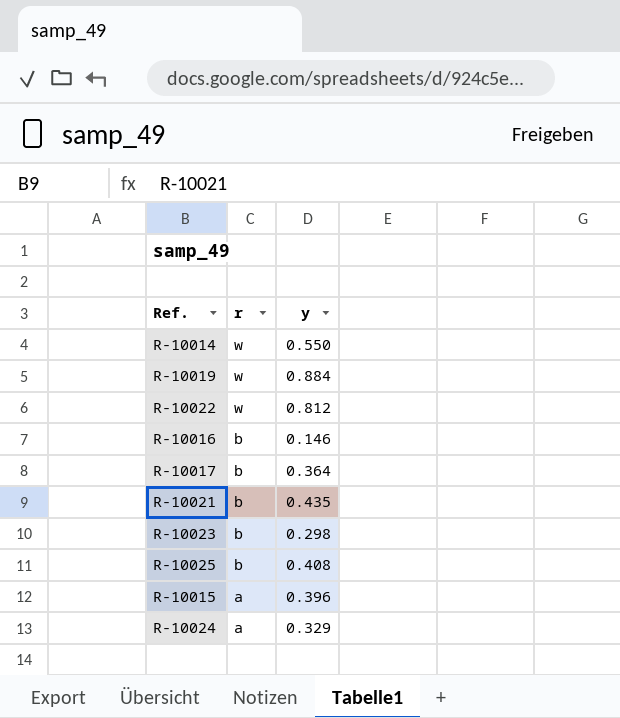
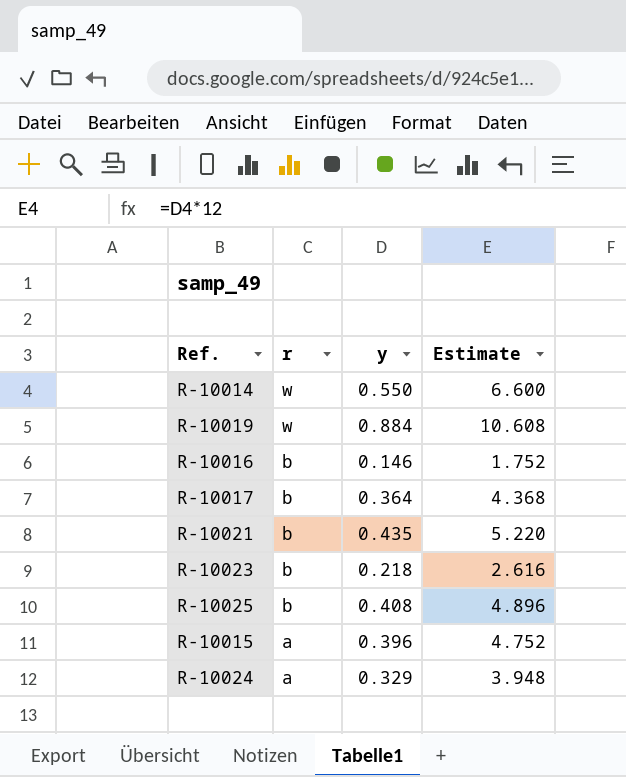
column Estimate | formula: none -> [y] * 12
row R-10022: w | 0.812 -> none
R-10023 | y: 0.298 -> 0.218

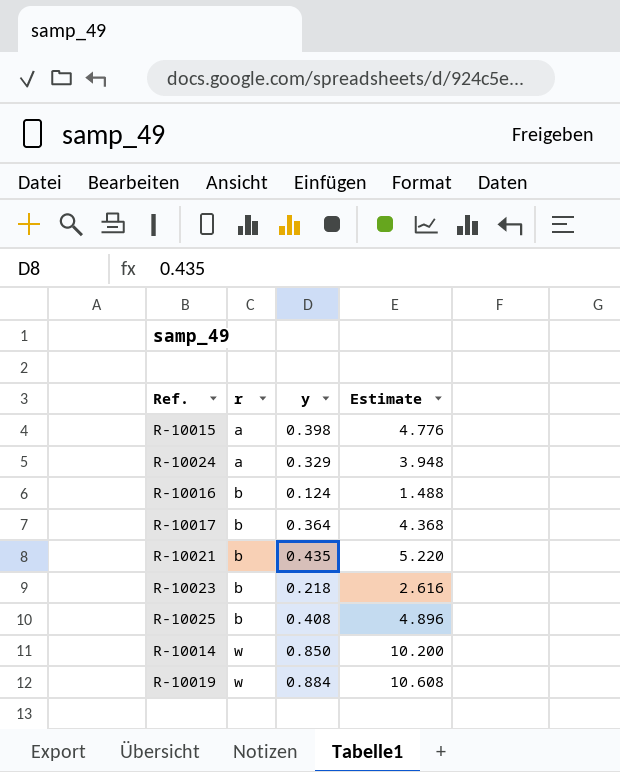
row order: r descending -> r ascending
R-10015 | y: 0.396 -> 0.398
R-10015 | Estimate: 4.752 -> 4.776
R-10016 | y: 0.146 -> 0.124
R-10016 | Estimate: 1.752 -> 1.488
R-10014 | y: 0.550 -> 0.850
R-10014 | Estimate: 6.600 -> 10.200

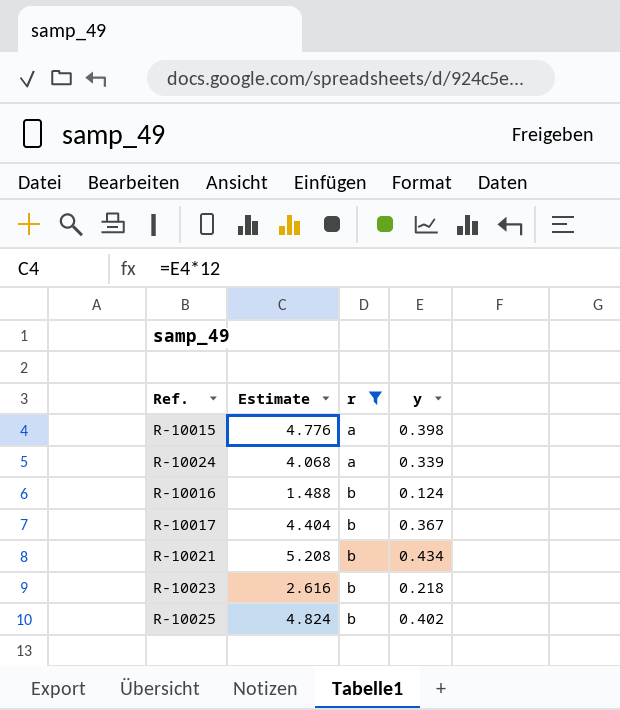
filter: none -> r != w
column Estimate | position: 4 -> 2
R-10024 | Estimate: 3.948 -> 4.068
R-10024 | y: 0.329 -> 0.339
R-10017 | Estimate: 4.368 -> 4.404
R-10017 | y: 0.364 -> 0.367
R-10021 | Estimate: 5.220 -> 5.208
R-10021 | y: 0.435 -> 0.434
R-10025 | Estimate: 4.896 -> 4.824
R-10025 | y: 0.408 -> 0.402

